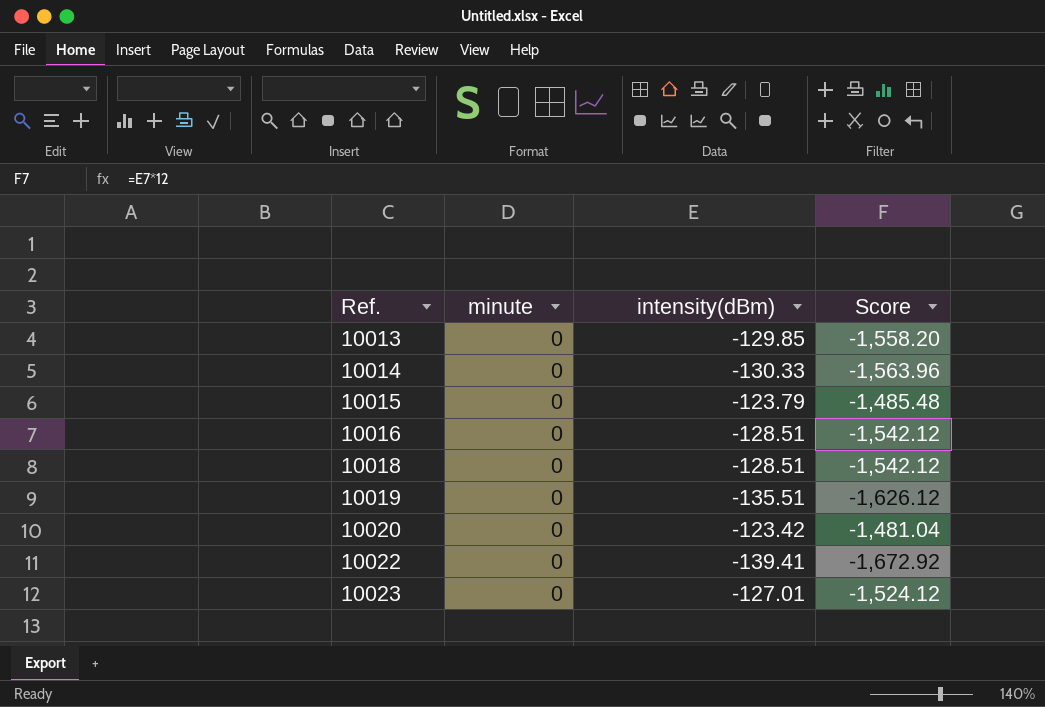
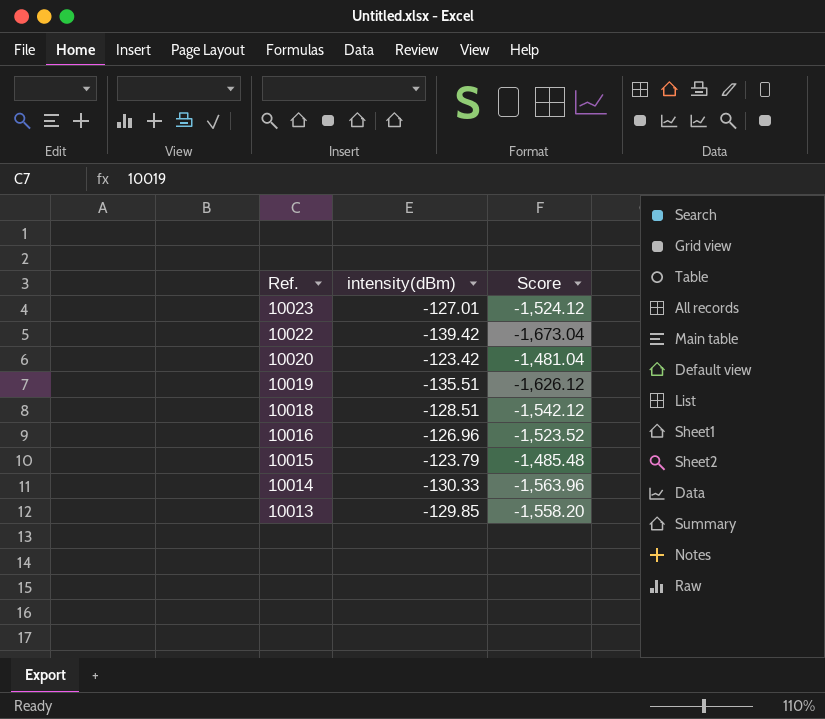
row order: Ref. ascending -> Ref. descending
column minute | position: 2 -> none
10022 | intensity(dBm): -139.41 -> -139.42
10022 | Score: -1,672.92 -> -1,673.04
10016 | intensity(dBm): -128.51 -> -126.96
10016 | Score: -1,542.12 -> -1,523.52

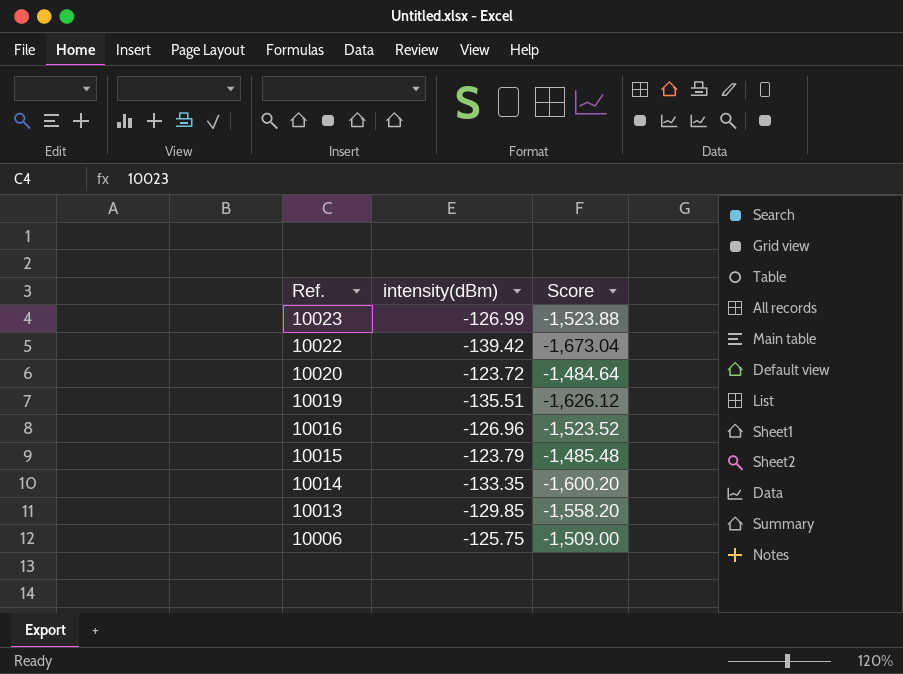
row 10018: -128.51 | -1,542.12 -> none
10023 | intensity(dBm): -127.01 -> -126.99
10023 | Score: -1,524.12 -> -1,523.88
10020 | intensity(dBm): -123.42 -> -123.72
10020 | Score: -1,481.04 -> -1,484.64
10014 | intensity(dBm): -130.33 -> -133.35
10014 | Score: -1,563.96 -> -1,600.20
row 10006: none -> -125.75 | -1,509.00

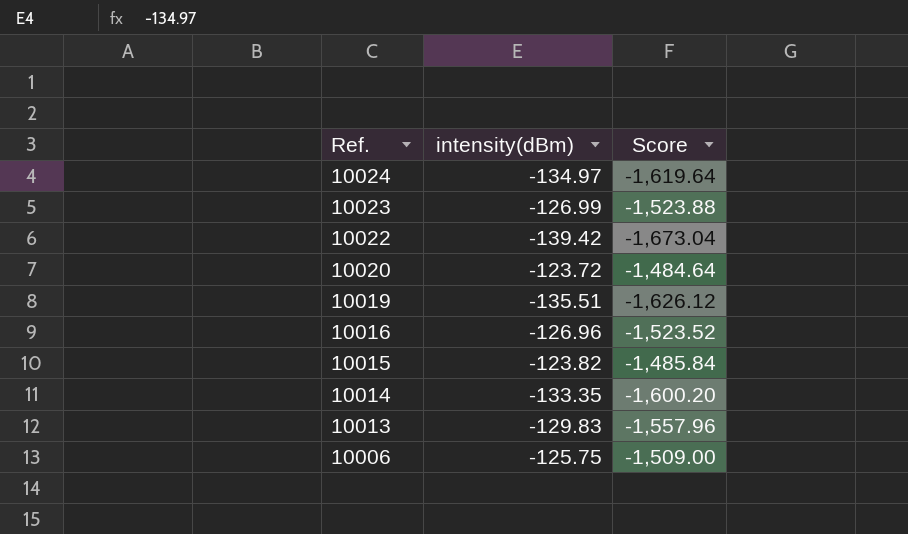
row 10024: none -> -134.97 | -1,619.64
10015 | intensity(dBm): -123.79 -> -123.82
10015 | Score: -1,485.48 -> -1,485.84
10013 | intensity(dBm): -129.85 -> -129.83
10013 | Score: -1,558.20 -> -1,557.96

